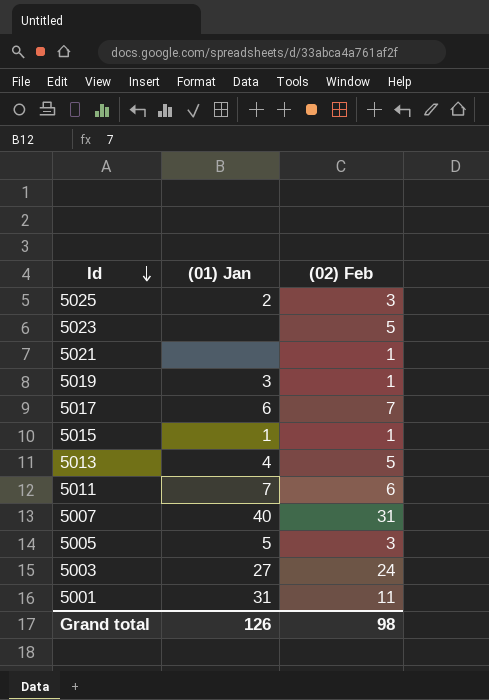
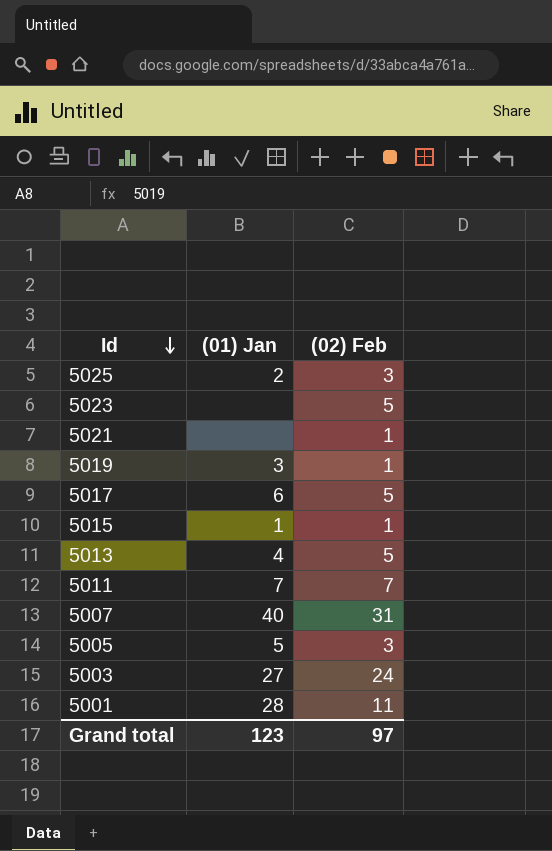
5017 | (02) Feb: 7 -> 5
5011 | (02) Feb: 6 -> 7
5001 | (01) Jan: 31 -> 28
Grand total | (01) Jan: 126 -> 123
Grand total | (02) Feb: 98 -> 97

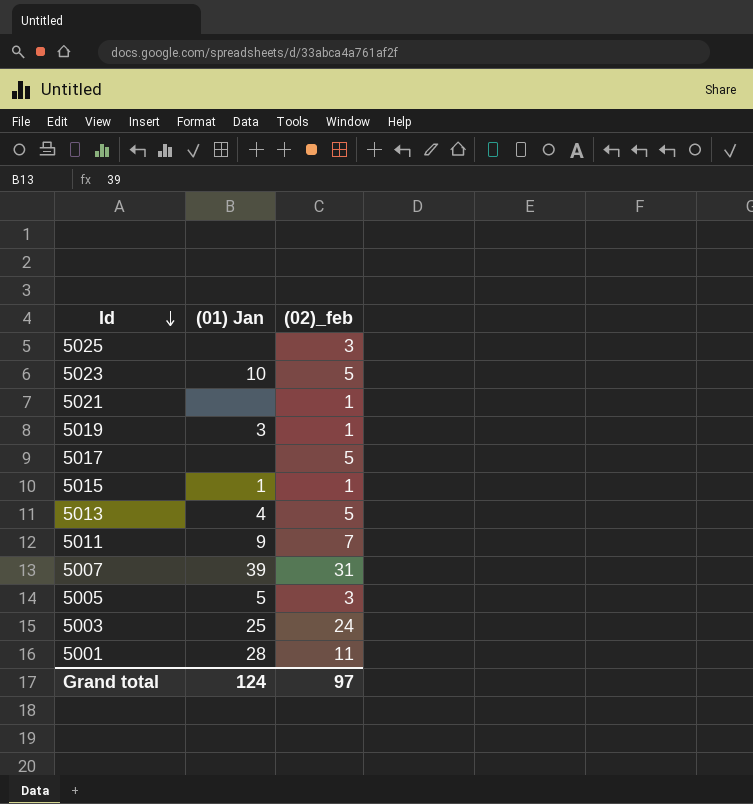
column name: (02) Feb -> (02)_feb
5025 | (01) Jan: 2 -> none
5023 | (01) Jan: none -> 10
5017 | (01) Jan: 6 -> none
5011 | (01) Jan: 7 -> 9
5007 | (01) Jan: 40 -> 39
5003 | (01) Jan: 27 -> 25
Grand total | (01) Jan: 123 -> 124

